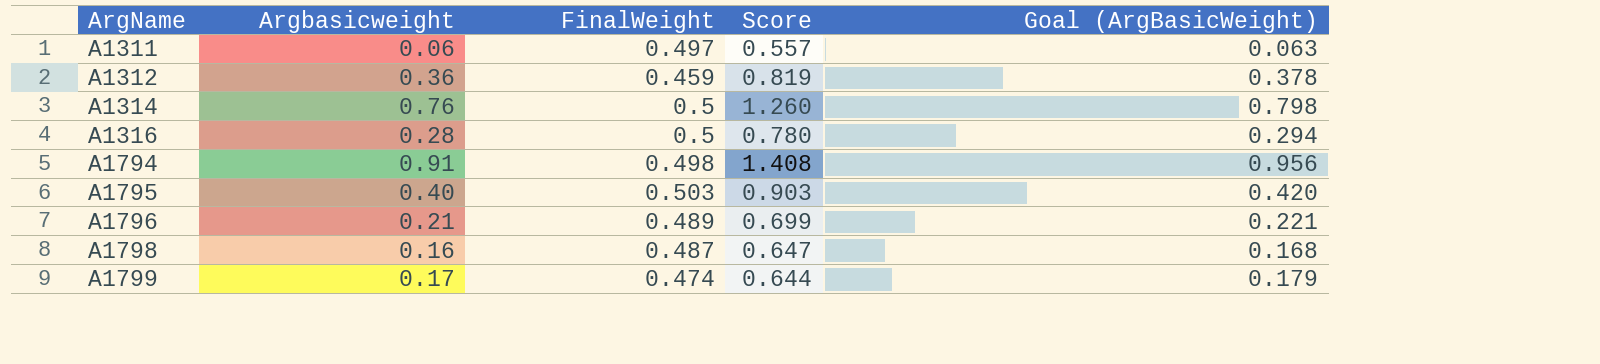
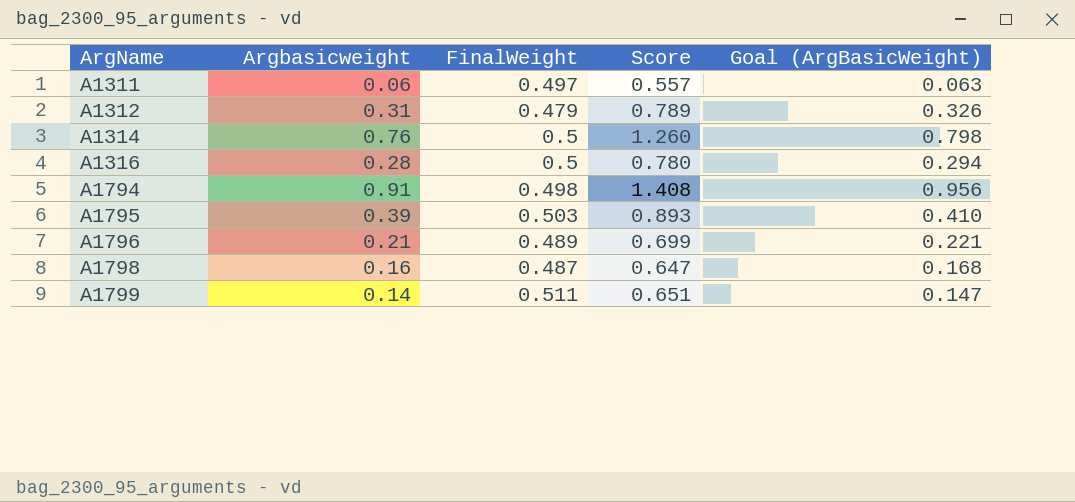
A1312 | Argbasicweight: 0.36 -> 0.31
A1312 | FinalWeight: 0.459 -> 0.479
A1312 | Score: 0.819 -> 0.789
A1312 | Goal (ArgBasicWeight): 0.378 -> 0.326
A1795 | Argbasicweight: 0.40 -> 0.39
A1795 | Score: 0.903 -> 0.893
A1795 | Goal (ArgBasicWeight): 0.420 -> 0.410
A1799 | Argbasicweight: 0.17 -> 0.14
A1799 | FinalWeight: 0.474 -> 0.511
A1799 | Score: 0.644 -> 0.651
A1799 | Goal (ArgBasicWeight): 0.179 -> 0.147

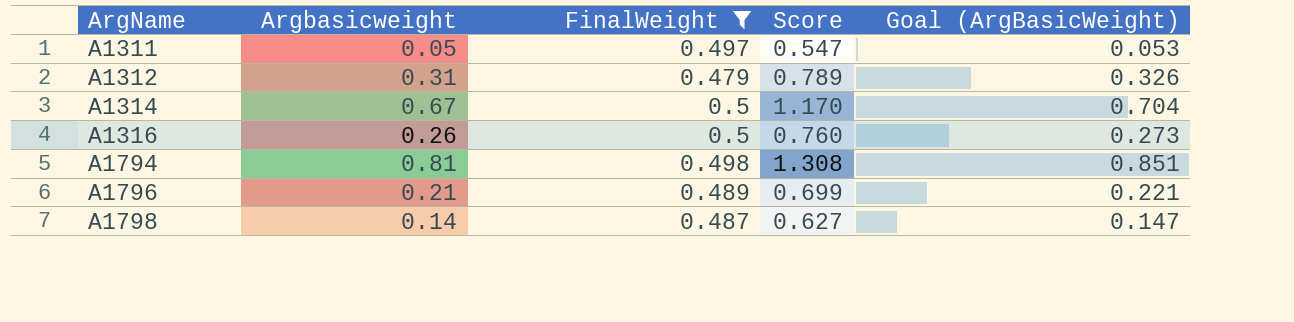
filter: none -> FinalWeight <= 0.5
A1311 | Argbasicweight: 0.06 -> 0.05
A1311 | Score: 0.557 -> 0.547
A1311 | Goal (ArgBasicWeight): 0.063 -> 0.053
A1314 | Argbasicweight: 0.76 -> 0.67
A1314 | Score: 1.260 -> 1.170
A1314 | Goal (ArgBasicWeight): 0.798 -> 0.704
A1316 | Argbasicweight: 0.28 -> 0.26
A1316 | Score: 0.780 -> 0.760
A1316 | Goal (ArgBasicWeight): 0.294 -> 0.273
A1794 | Argbasicweight: 0.91 -> 0.81
A1794 | Score: 1.408 -> 1.308
A1794 | Goal (ArgBasicWeight): 0.956 -> 0.851
A1798 | Argbasicweight: 0.16 -> 0.14
A1798 | Score: 0.647 -> 0.627
A1798 | Goal (ArgBasicWeight): 0.168 -> 0.147

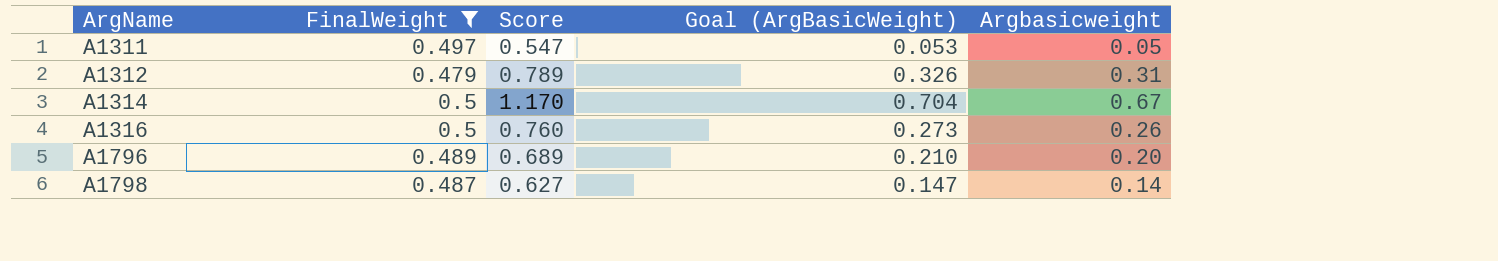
column Argbasicweight | position: 2 -> 5
row A1794: 0.81 | 0.498 | 1.308 | 0.851 -> none
A1796 | Score: 0.699 -> 0.689
A1796 | Goal (ArgBasicWeight): 0.221 -> 0.210
A1796 | Argbasicweight: 0.21 -> 0.20

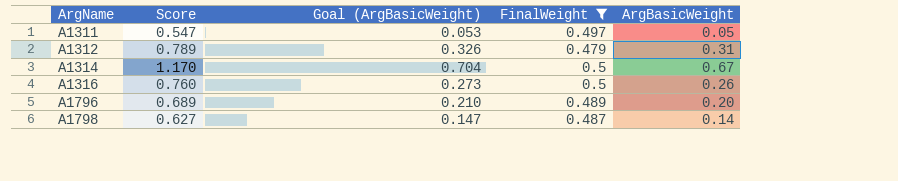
column FinalWeight | position: 2 -> 4
column name: Argbasicweight -> ArgBasicWeight

